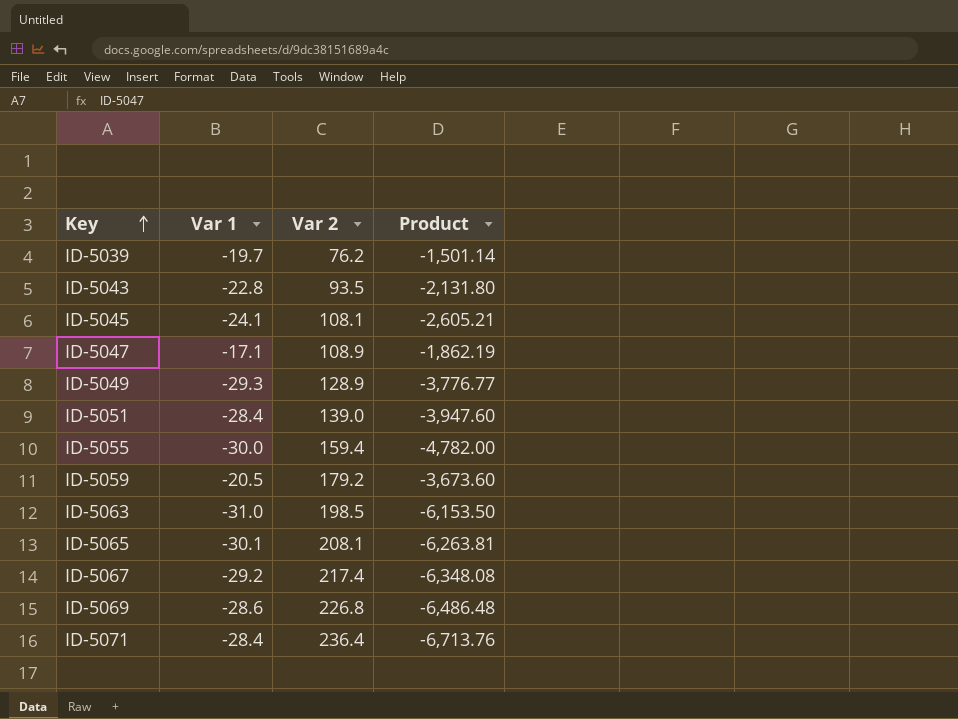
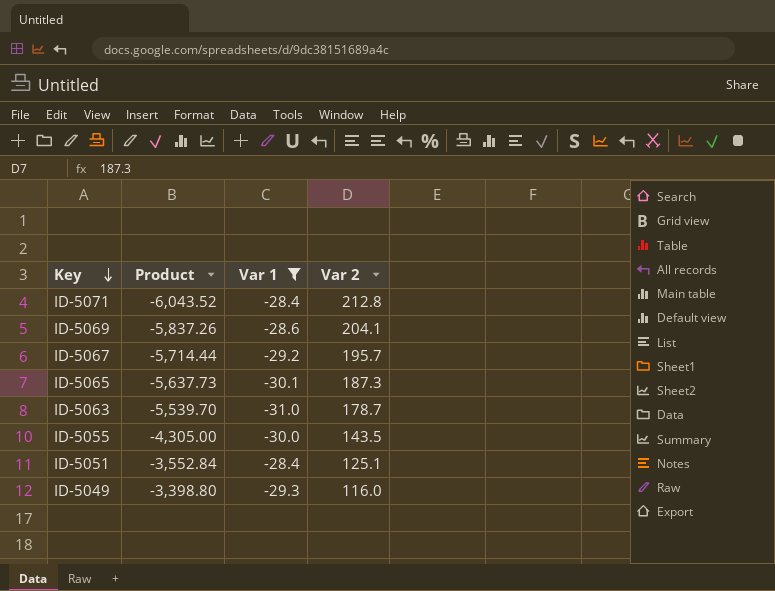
filter: none -> Var 1 <= -28.4
row order: Key ascending -> Key descending
column Product | position: 4 -> 2
ID-5071 | Product: -6,713.76 -> -6,043.52
ID-5071 | Var 2: 236.4 -> 212.8
ID-5069 | Product: -6,486.48 -> -5,837.26
ID-5069 | Var 2: 226.8 -> 204.1
ID-5067 | Product: -6,348.08 -> -5,714.44
ID-5067 | Var 2: 217.4 -> 195.7
ID-5065 | Product: -6,263.81 -> -5,637.73
ID-5065 | Var 2: 208.1 -> 187.3
ID-5063 | Product: -6,153.50 -> -5,539.70
ID-5063 | Var 2: 198.5 -> 178.7
ID-5055 | Product: -4,782.00 -> -4,305.00
ID-5055 | Var 2: 159.4 -> 143.5
ID-5051 | Product: -3,947.60 -> -3,552.84
ID-5051 | Var 2: 139.0 -> 125.1
ID-5049 | Product: -3,776.77 -> -3,398.80
ID-5049 | Var 2: 128.9 -> 116.0

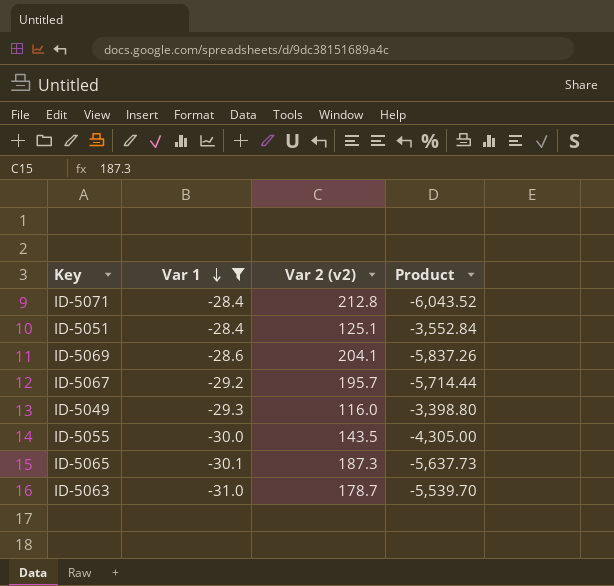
row order: Key descending -> Var 1 descending
column name: Var 2 -> Var 2 (v2)
column Product | position: 2 -> 4

